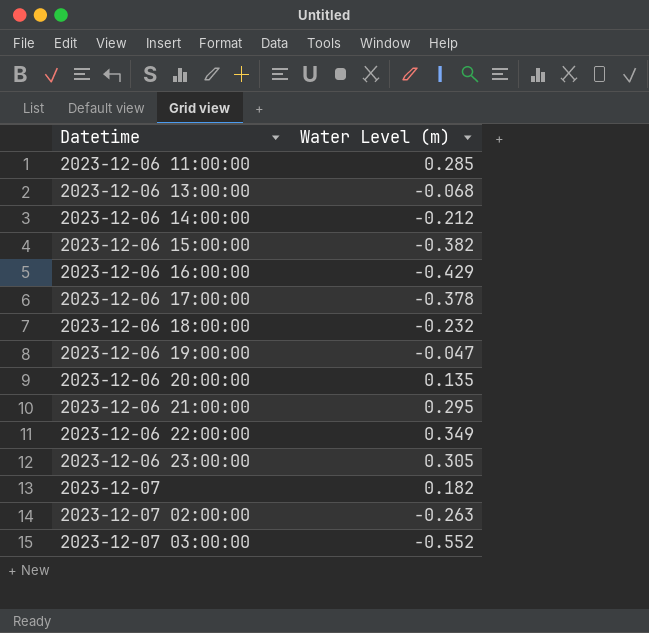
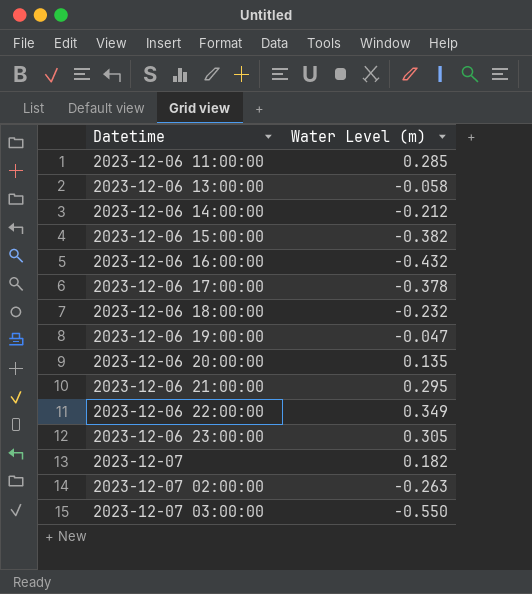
2023-12-06 13:00:00 | Water Level (m): -0.068 -> -0.058
2023-12-06 16:00:00 | Water Level (m): -0.429 -> -0.432
2023-12-07 03:00:00 | Water Level (m): -0.552 -> -0.550

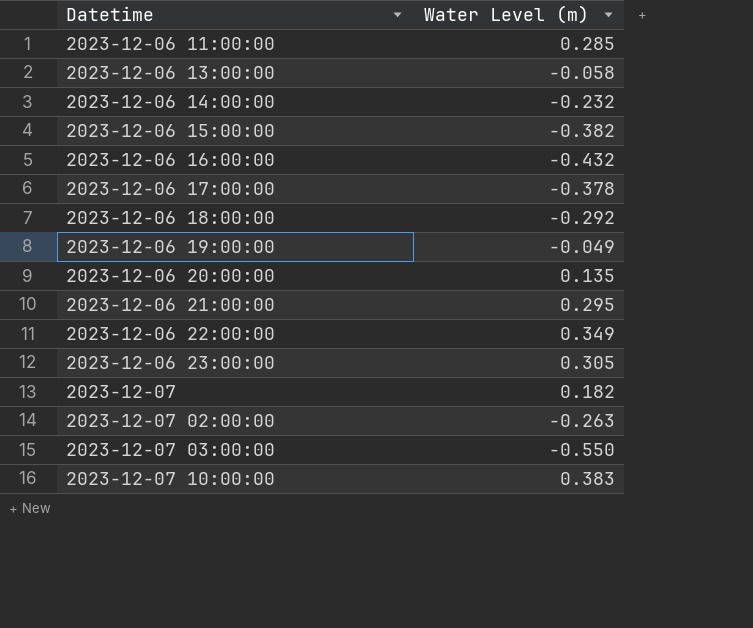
2023-12-06 14:00:00 | Water Level (m): -0.212 -> -0.232
2023-12-06 18:00:00 | Water Level (m): -0.232 -> -0.292
2023-12-06 19:00:00 | Water Level (m): -0.047 -> -0.049
row 2023-12-07 10:00:00: none -> 0.383

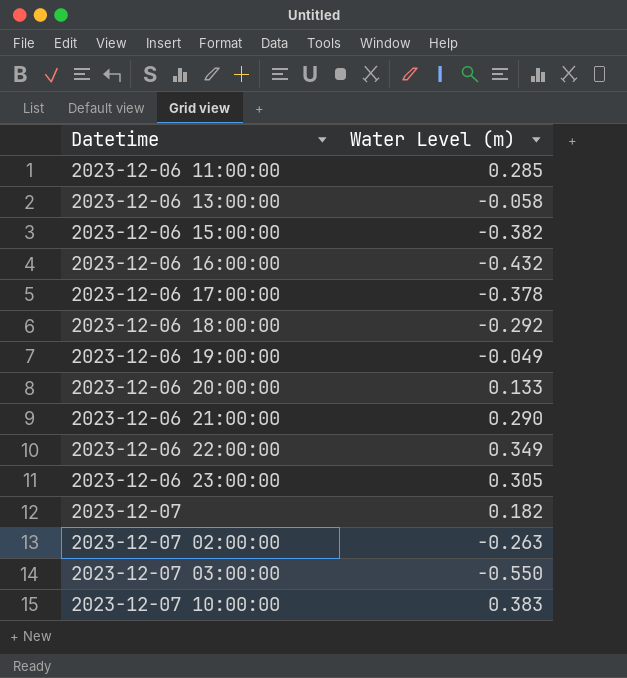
row 2023-12-06 14:00:00: -0.232 -> none
2023-12-06 20:00:00 | Water Level (m): 0.135 -> 0.133
2023-12-06 21:00:00 | Water Level (m): 0.295 -> 0.290

